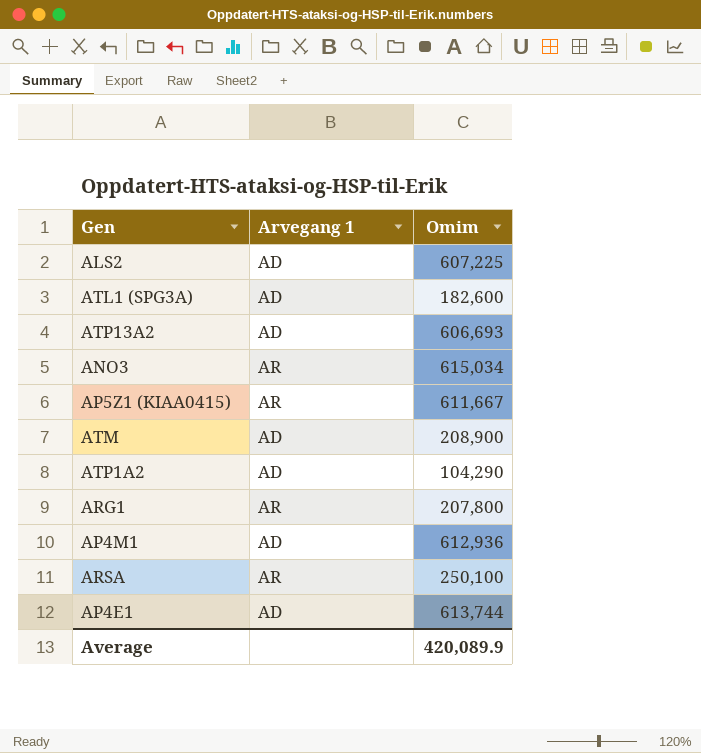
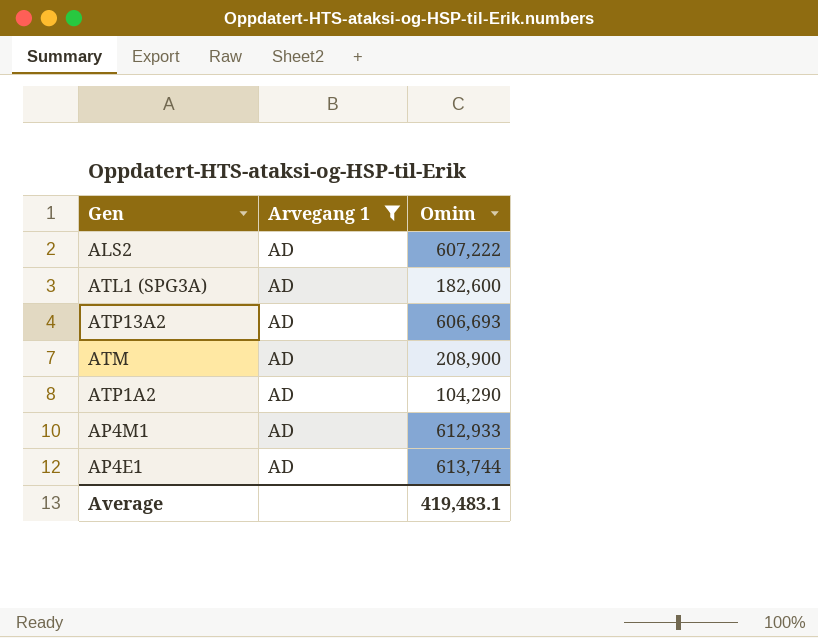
filter: none -> Arvegang 1 = AD
ALS2 | Omim: 607,225 -> 607,222
AP4M1 | Omim: 612,936 -> 612,933
Average | Omim: 420,089.9 -> 419,483.1

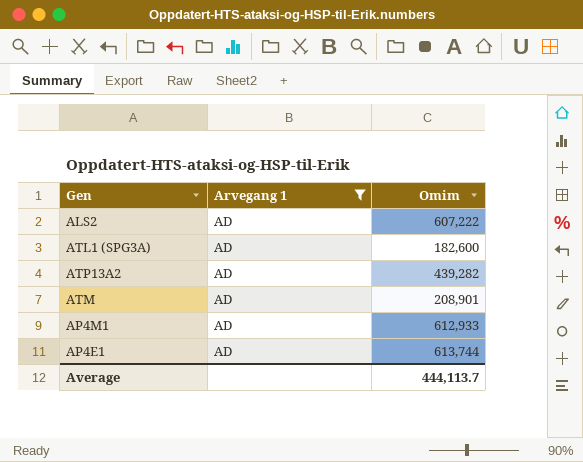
row ATP1A2: AD | 104,290 -> none
ATP13A2 | Omim: 606,693 -> 439,282
ATM | Omim: 208,900 -> 208,901
Average | Omim: 419,483.1 -> 444,113.7

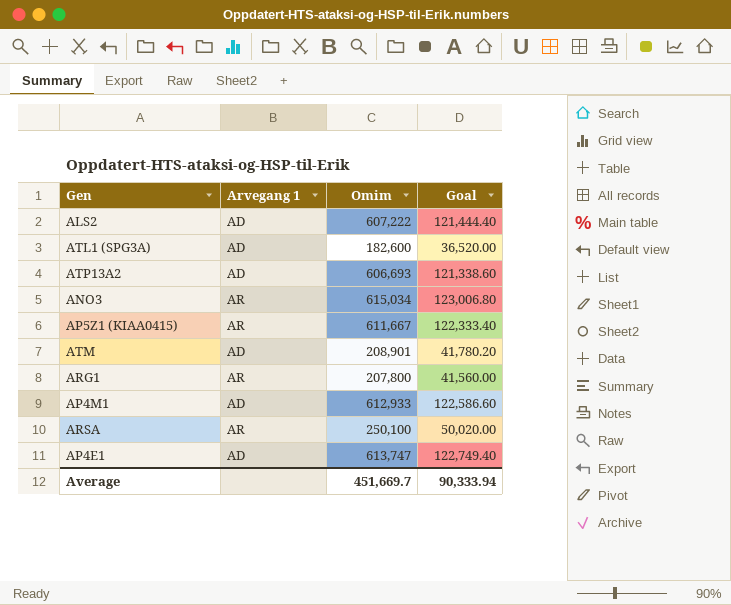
filter: Arvegang 1 = AD -> none
column Goal | formula: none -> [Omim] * 0.2
ATP13A2 | Omim: 439,282 -> 606,693
AP4E1 | Omim: 613,744 -> 613,747
Average | Omim: 444,113.7 -> 451,669.7

